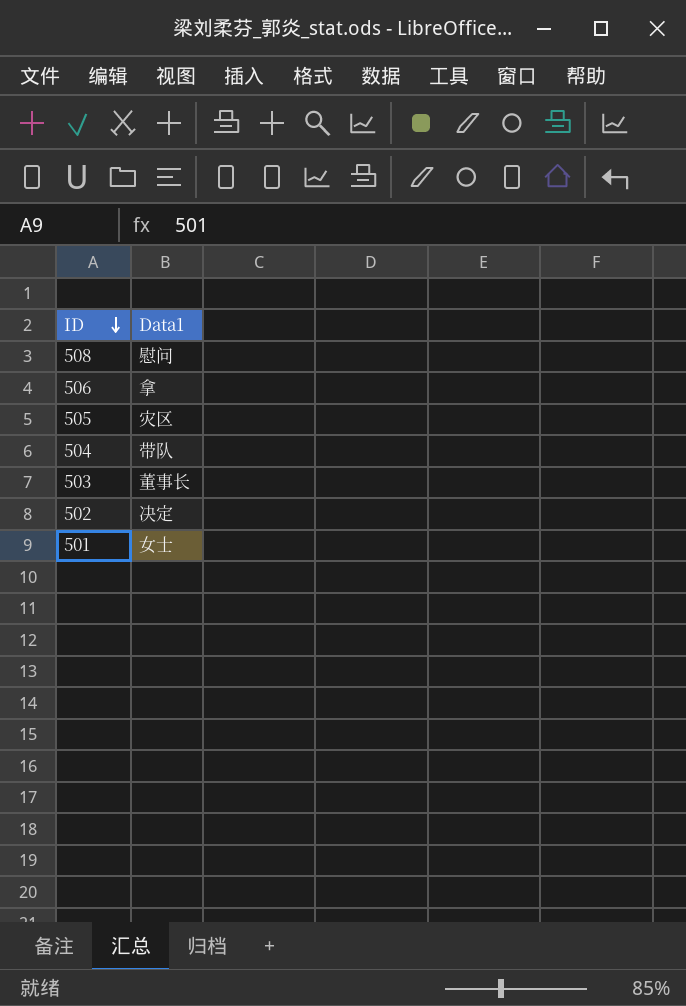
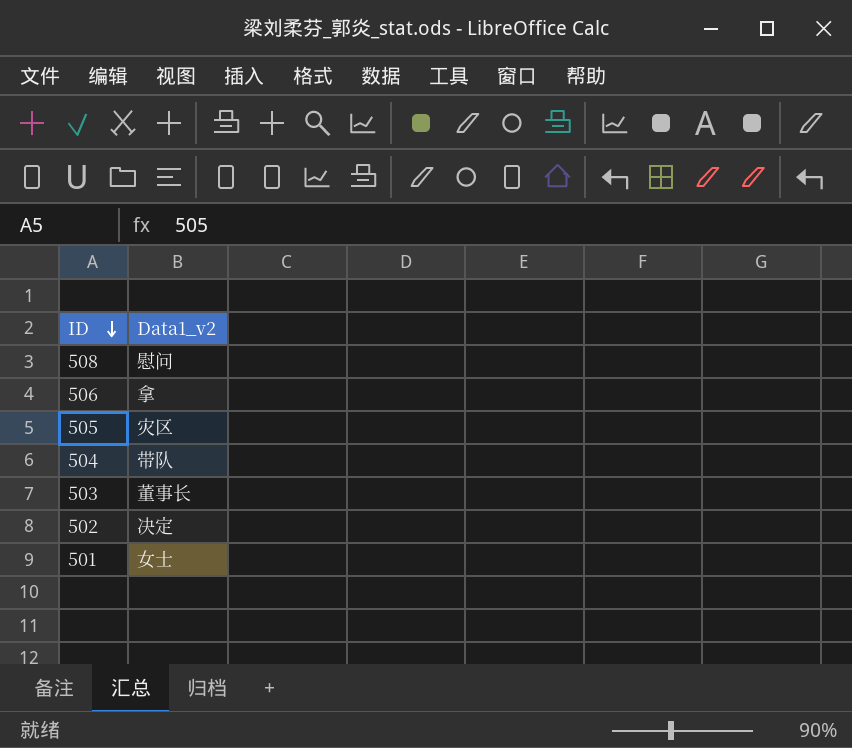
column name: Data1 -> Data1_v2

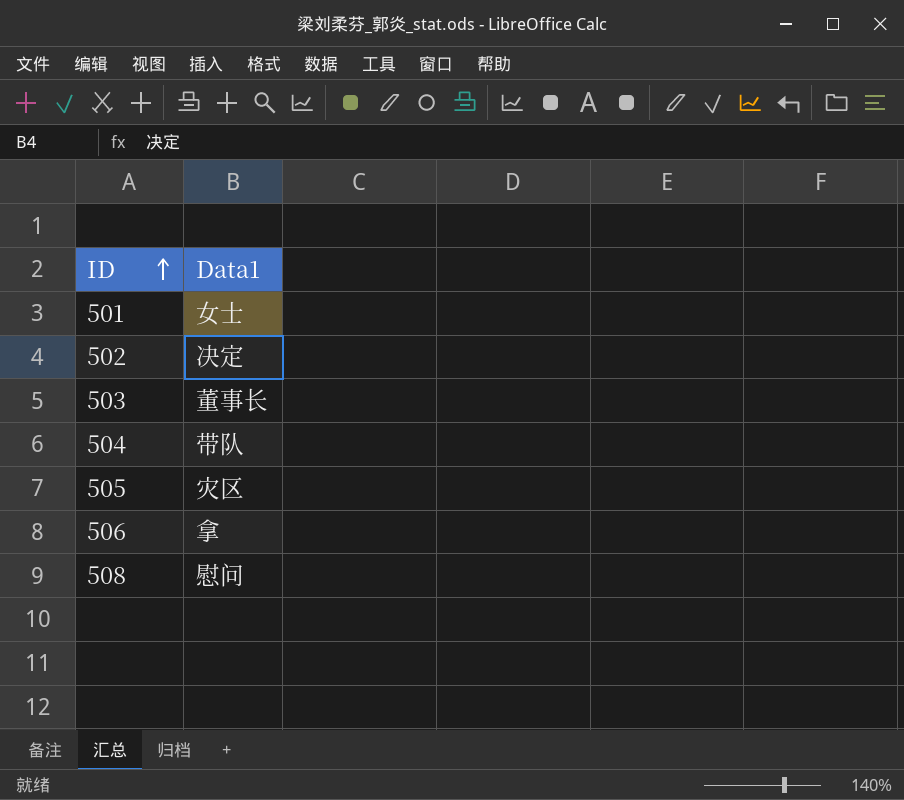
row order: ID descending -> ID ascending
column name: Data1_v2 -> Data1

